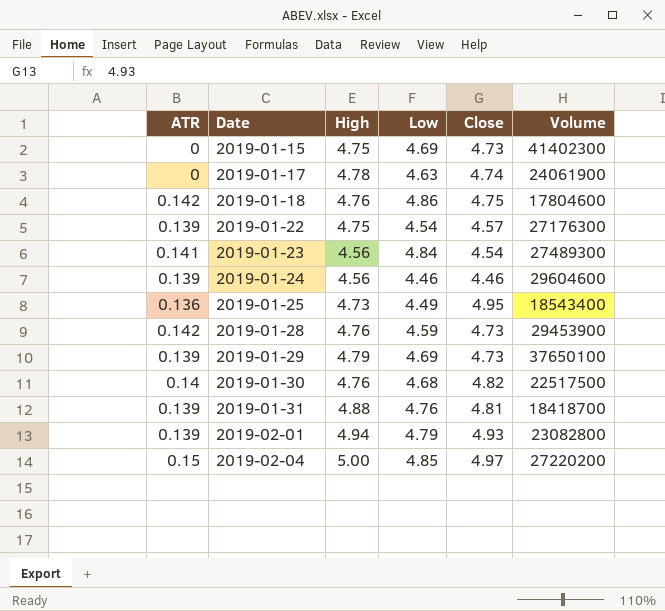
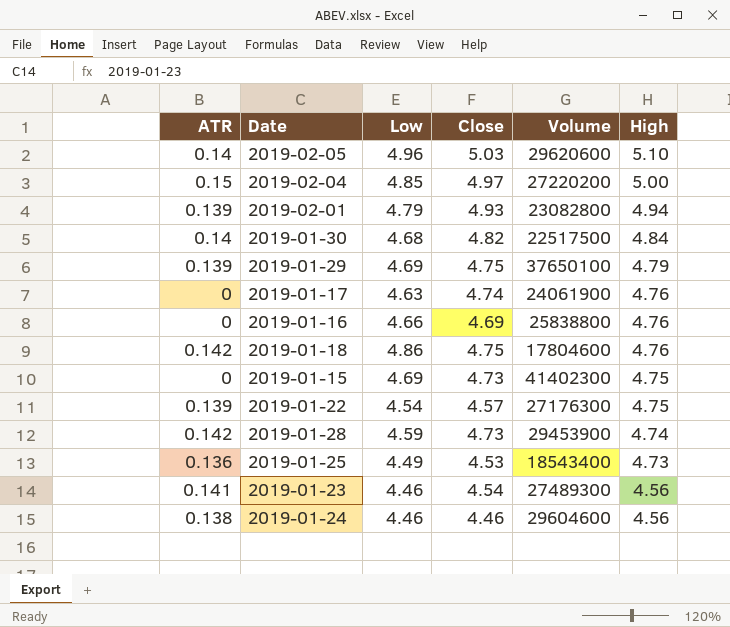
row order: Date ascending -> High descending
column High | position: 3 -> 6
row 2019-01-31: 0.139 | 4.88 | 4.76 | 4.81 | 18418700 -> none
row 2019-02-05: none -> 0.14 | 4.96 | 5.03 | 29620600 | 5.10
2019-01-30 | High: 4.76 -> 4.84
2019-01-29 | Close: 4.73 -> 4.75
2019-01-17 | High: 4.78 -> 4.76
row 2019-01-16: none -> 0 | 4.66 | 4.69 | 25838800 | 4.76
2019-01-28 | High: 4.76 -> 4.74
2019-01-25 | Close: 4.95 -> 4.53
2019-01-23 | Low: 4.84 -> 4.46
2019-01-24 | ATR: 0.139 -> 0.138

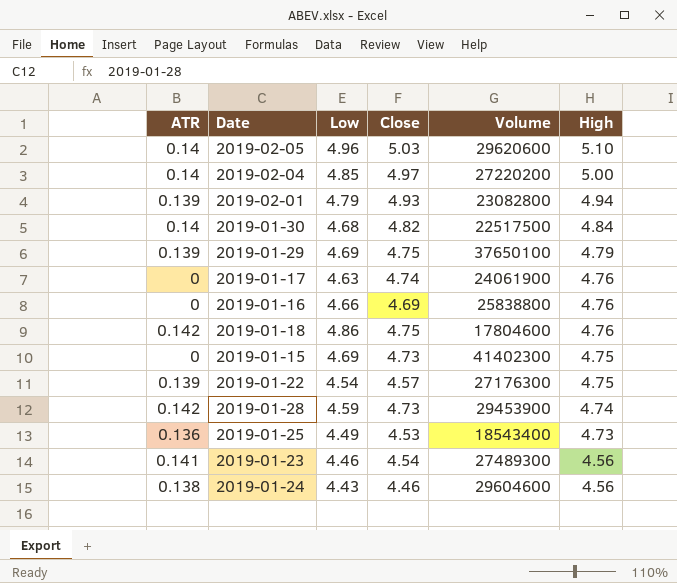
2019-02-04 | ATR: 0.15 -> 0.14
2019-01-24 | Low: 4.46 -> 4.43

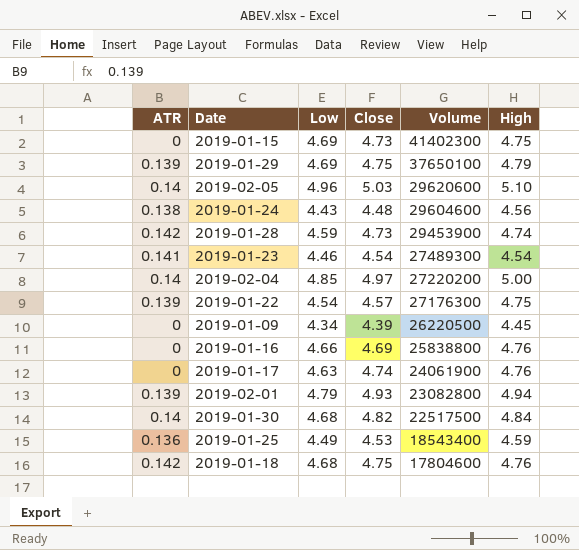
row order: High descending -> Volume descending
2019-01-24 | Close: 4.46 -> 4.48
2019-01-23 | High: 4.56 -> 4.54
row 2019-01-09: none -> 0 | 4.34 | 4.39 | 26220500 | 4.45
2019-01-25 | High: 4.73 -> 4.59
2019-01-18 | Low: 4.86 -> 4.68

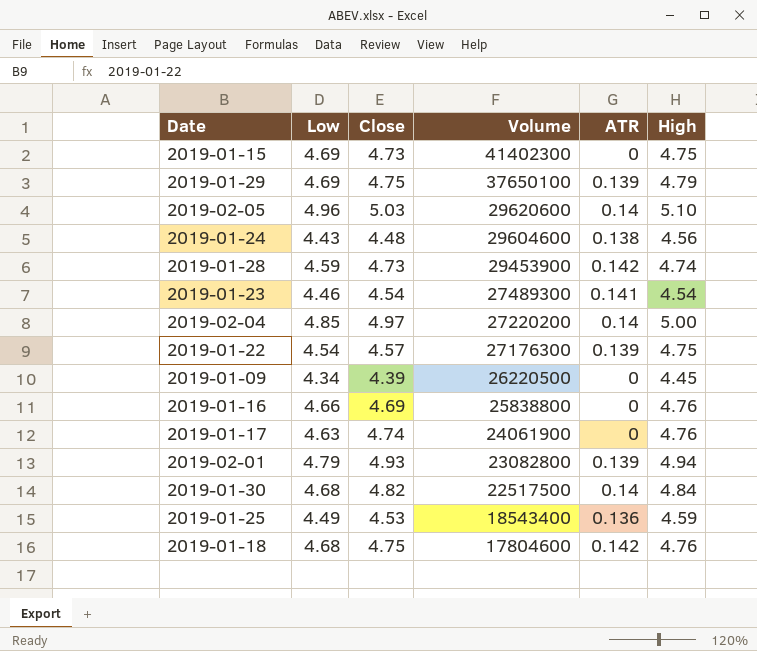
column ATR | position: 1 -> 5

